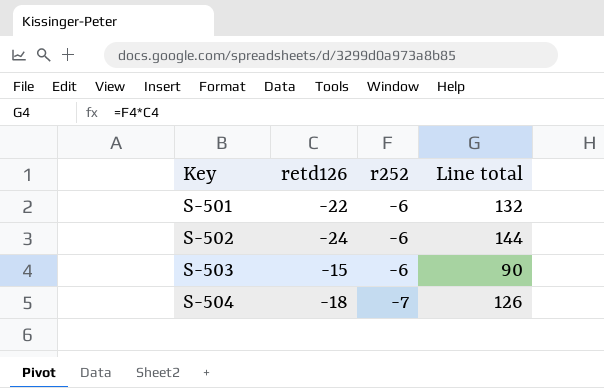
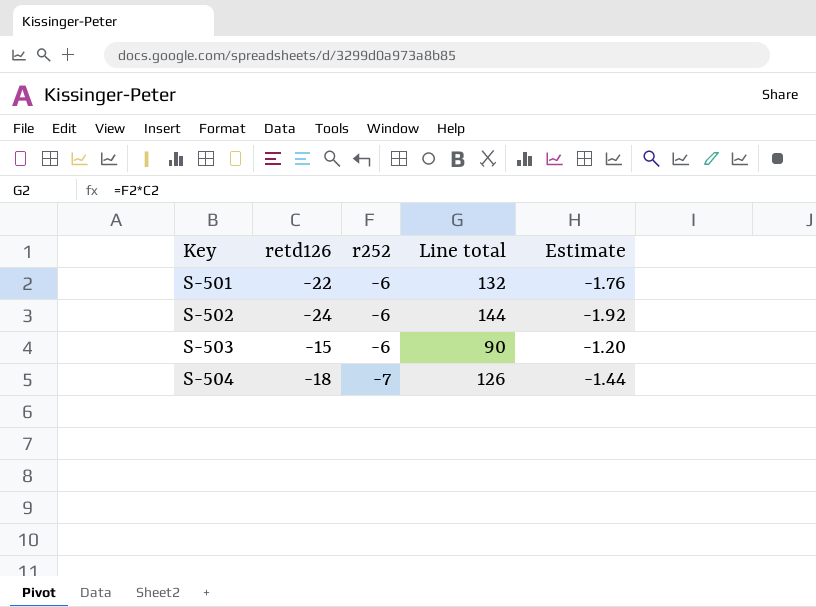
column Estimate | formula: none -> [retd126] * 0.08

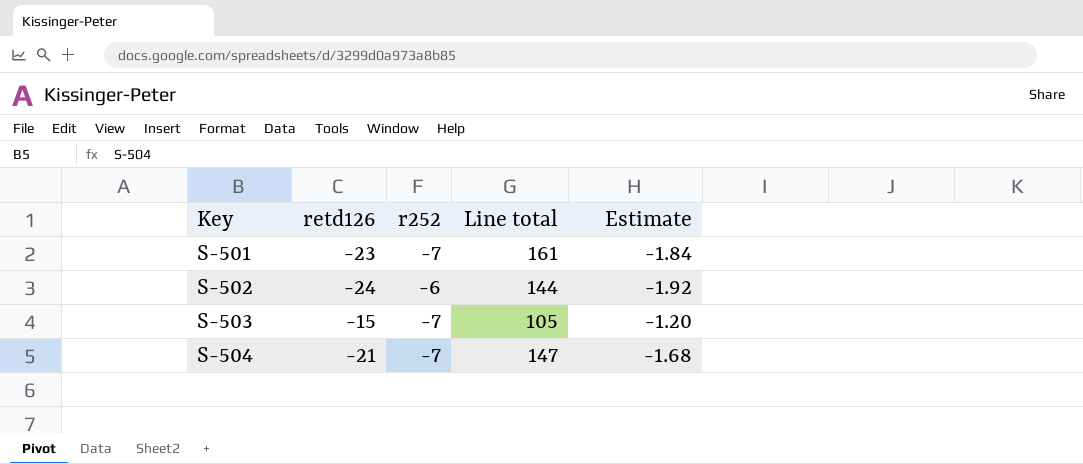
S-501 | retd126: -22 -> -23
S-501 | r252: -6 -> -7
S-501 | Line total: 132 -> 161
S-501 | Estimate: -1.76 -> -1.84
S-503 | r252: -6 -> -7
S-503 | Line total: 90 -> 105
S-504 | retd126: -18 -> -21
S-504 | Line total: 126 -> 147
S-504 | Estimate: -1.44 -> -1.68

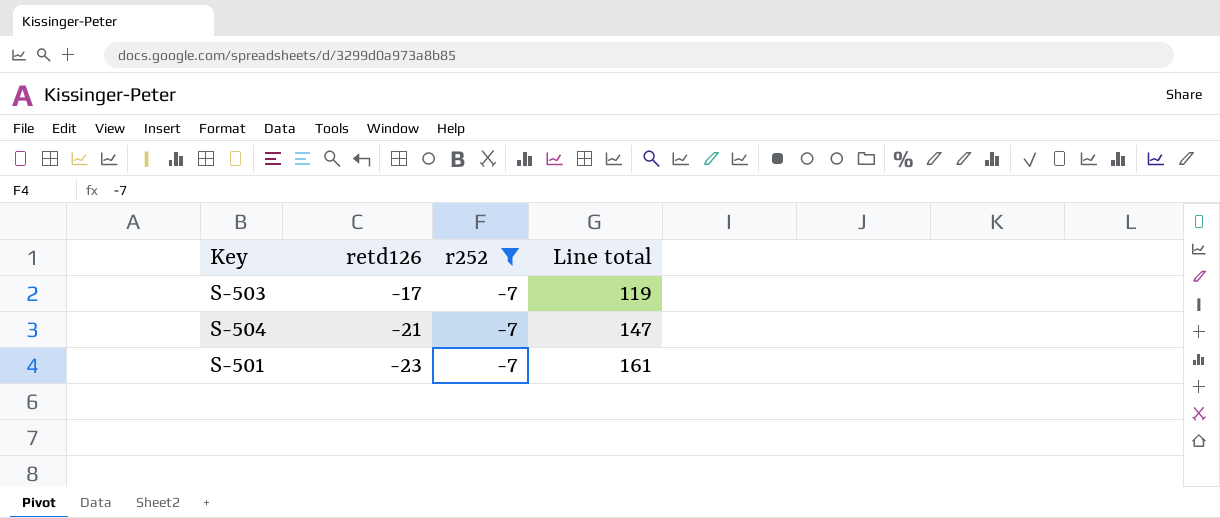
filter: none -> r252 = -7
row order: Key ascending -> retd126 descending
column Estimate | formula: [retd126] * 0.08 -> none
S-503 | retd126: -15 -> -17
S-503 | Line total: 105 -> 119

